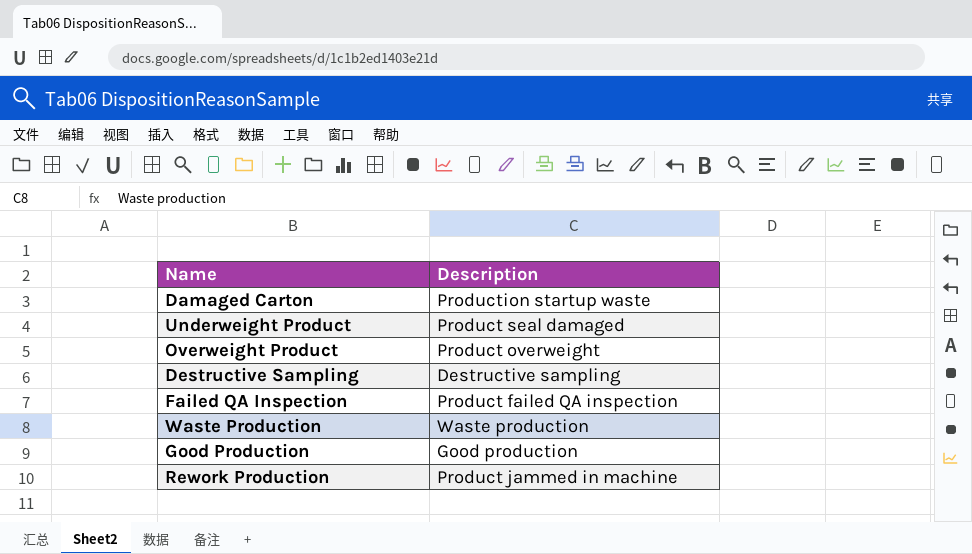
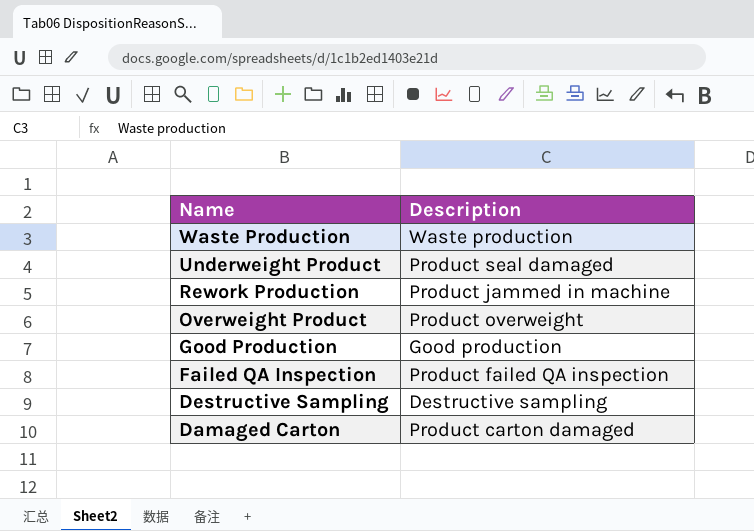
row order: none -> Name descending
Damaged Carton | Description: Production startup waste -> Product carton damaged

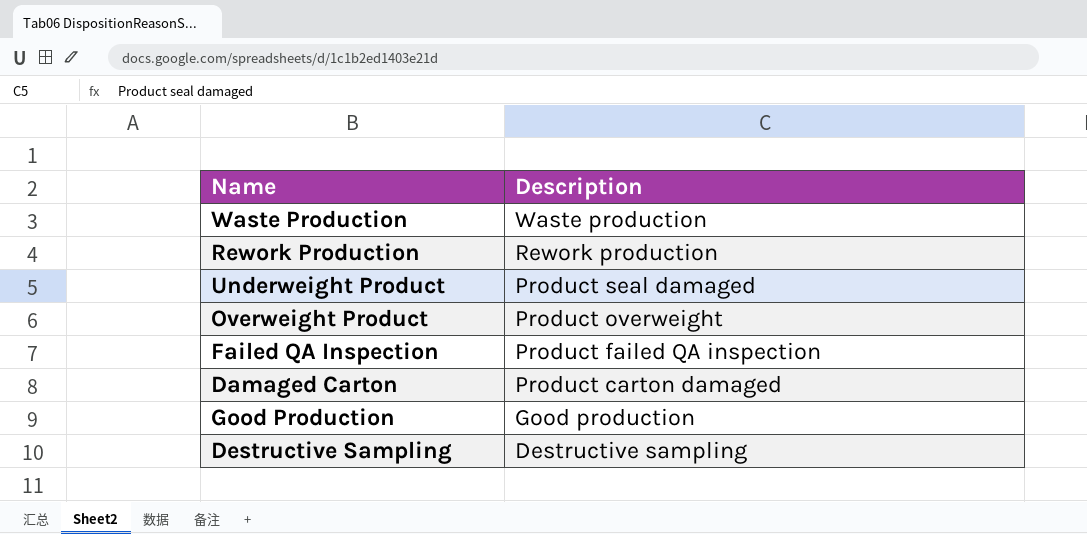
row order: Name descending -> Description descending
Rework Production | Description: Product jammed in machine -> Rework production

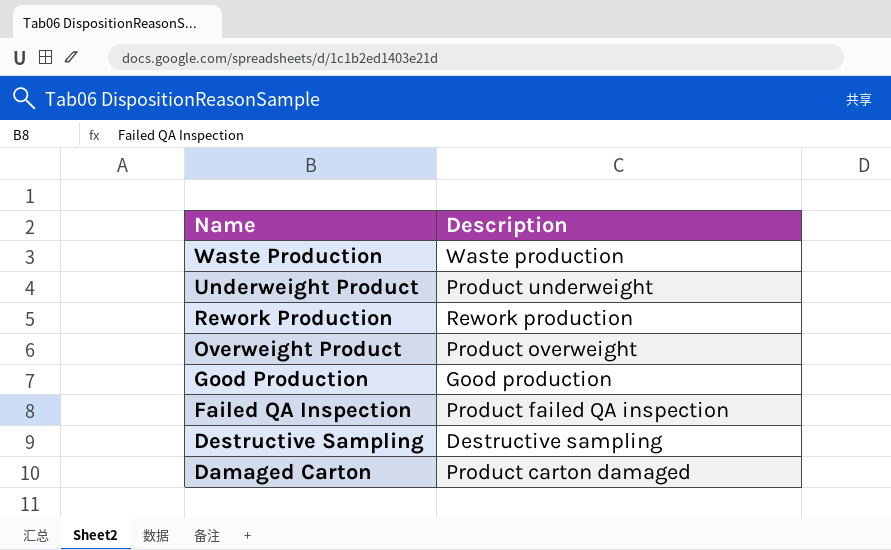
row order: Description descending -> Name descending
Underweight Product | Description: Product seal damaged -> Product underweight

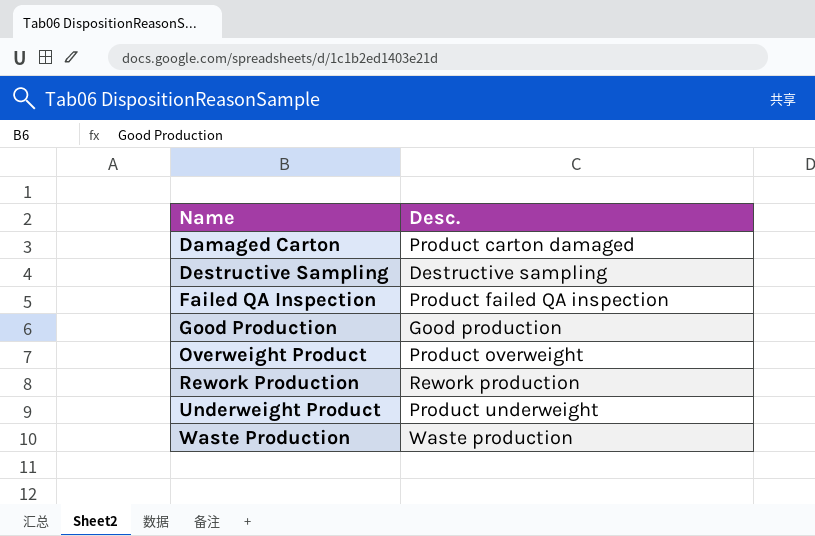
row order: Name descending -> Name ascending
column name: Description -> Desc.

